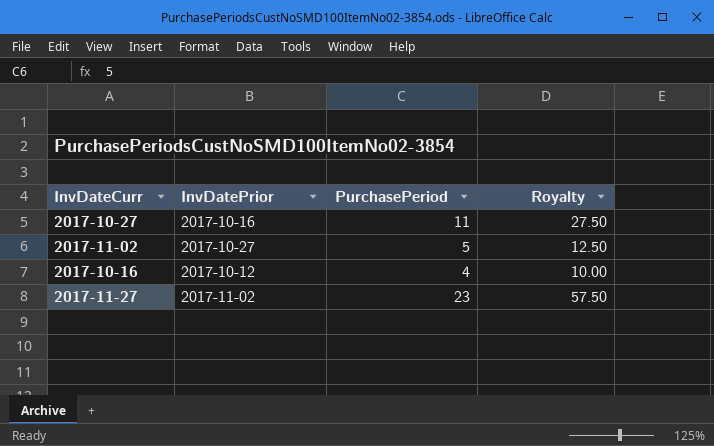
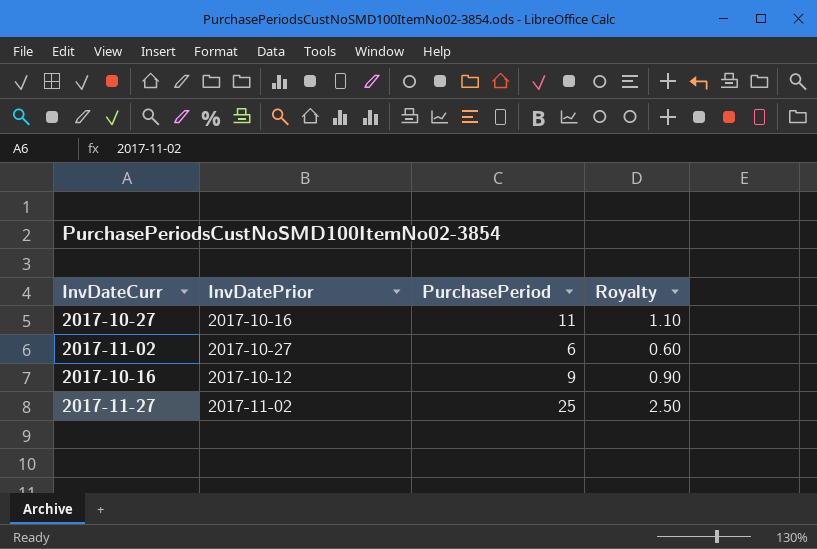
column Royalty | formula: [PurchasePeriod] * 2.5 -> [PurchasePeriod] * 0.1
2017-11-02 | PurchasePeriod: 5 -> 6
2017-10-16 | PurchasePeriod: 4 -> 9
2017-11-27 | PurchasePeriod: 23 -> 25

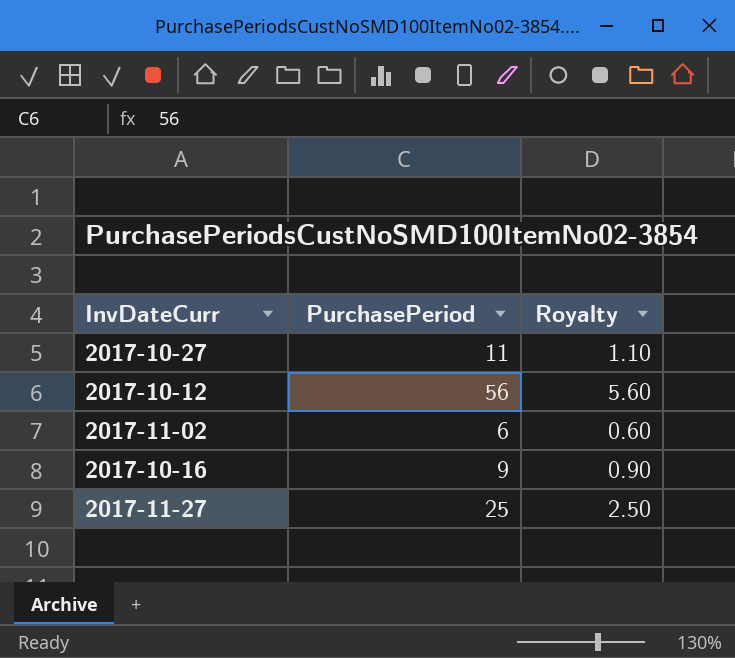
column InvDatePrior | position: 2 -> none
row 2017-10-12: none -> 56 | 5.60

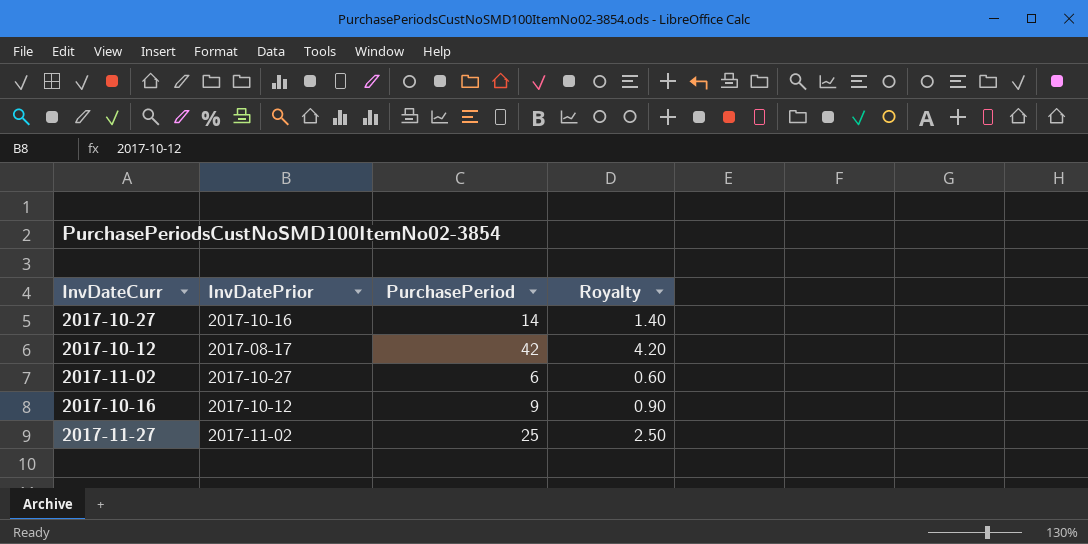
column InvDatePrior | position: none -> 2
2017-10-27 | PurchasePeriod: 11 -> 14
2017-10-27 | Royalty: 1.10 -> 1.40
2017-10-12 | PurchasePeriod: 56 -> 42
2017-10-12 | Royalty: 5.60 -> 4.20

